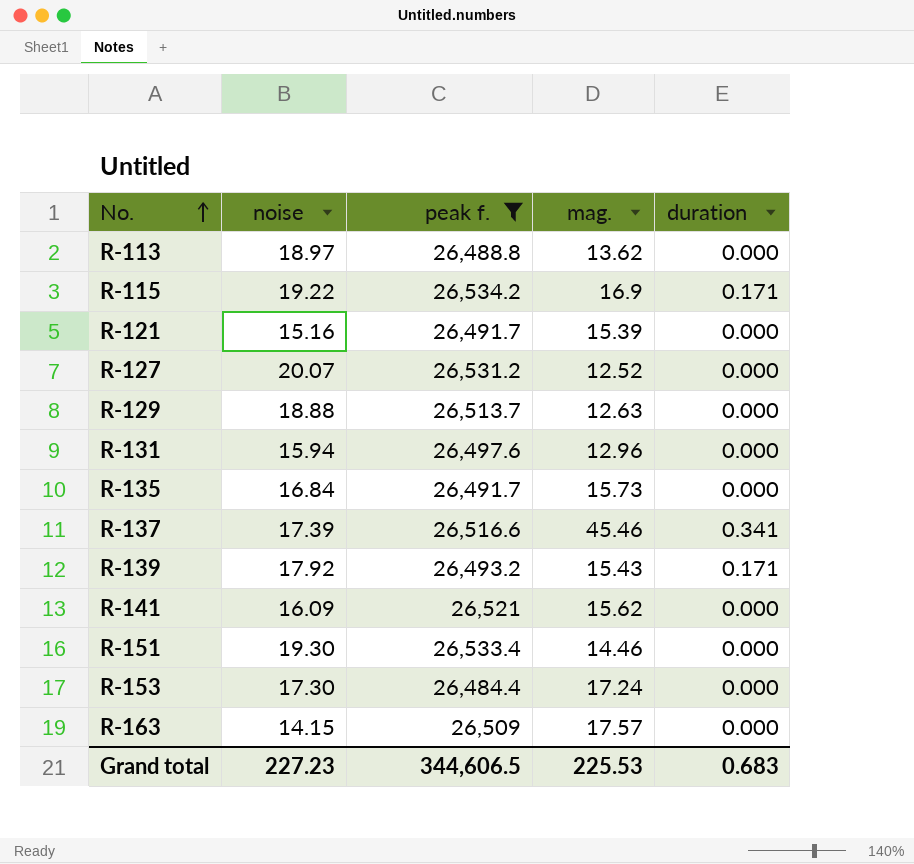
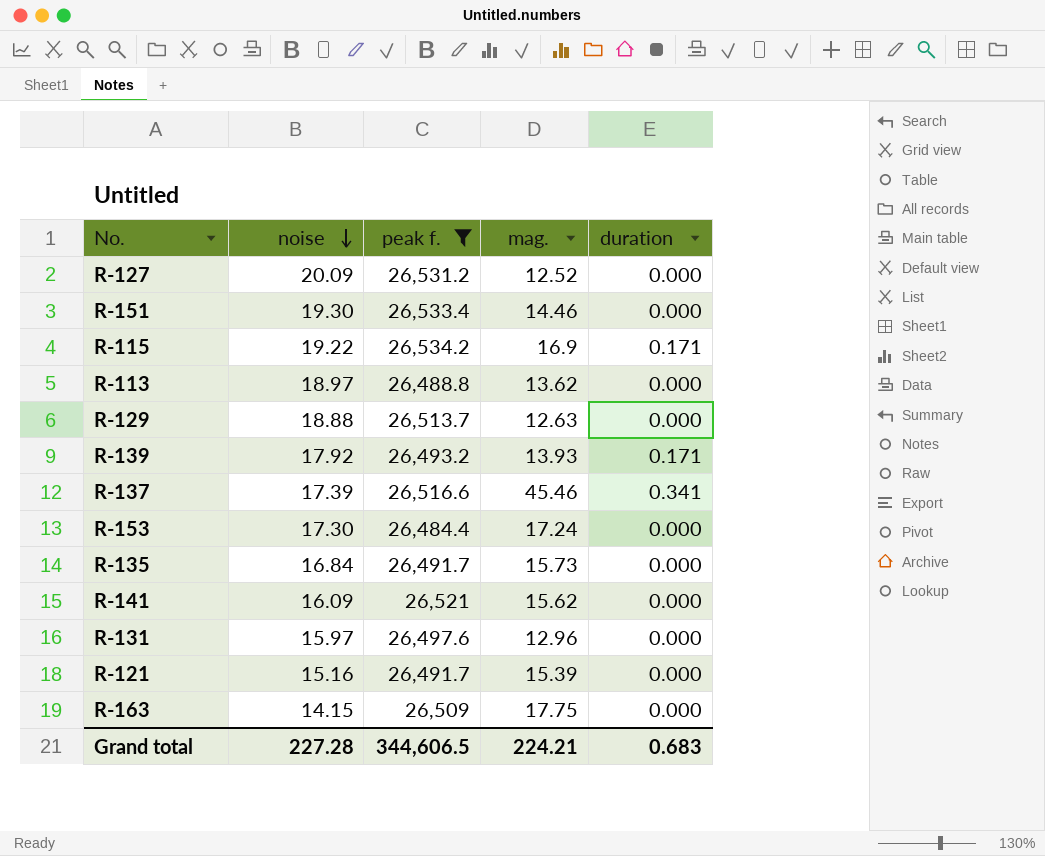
row order: No. ascending -> noise descending
R-127 | noise: 20.07 -> 20.09
R-139 | mag.: 15.43 -> 13.93
R-131 | noise: 15.94 -> 15.97
R-163 | mag.: 17.57 -> 17.75
Grand total | noise: 227.23 -> 227.28
Grand total | mag.: 225.53 -> 224.21

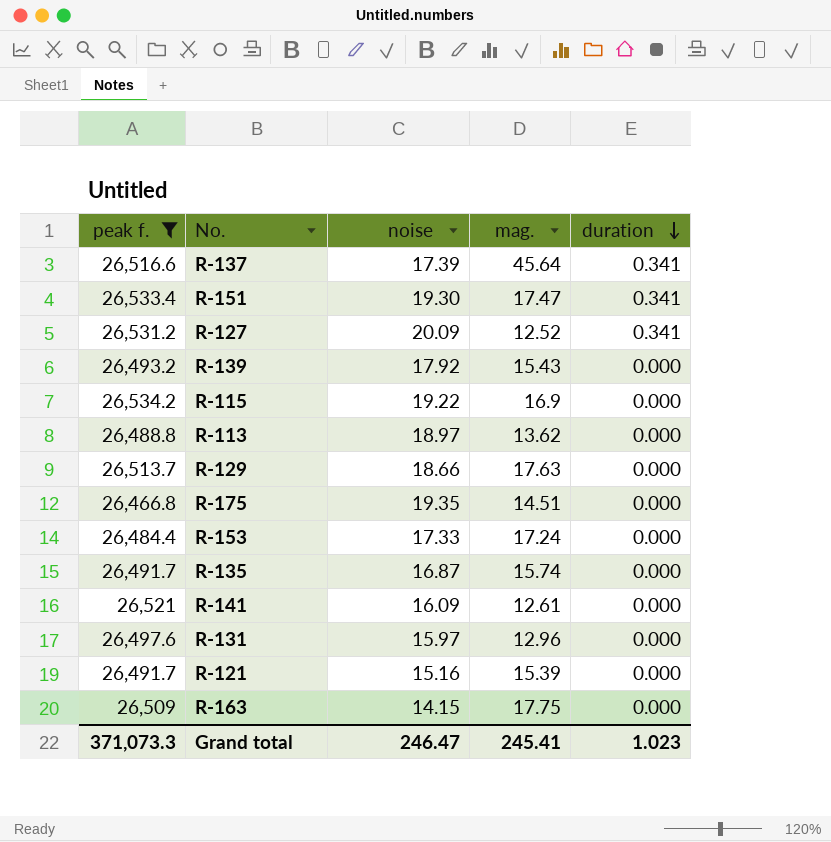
row order: noise descending -> duration descending
column peak f. | position: 3 -> 1
R-137 | mag.: 45.46 -> 45.64
R-151 | mag.: 14.46 -> 17.47
R-151 | duration: 0.000 -> 0.341
R-127 | duration: 0.000 -> 0.341
R-139 | mag.: 13.93 -> 15.43
R-139 | duration: 0.171 -> 0.000
R-115 | duration: 0.171 -> 0.000
R-129 | noise: 18.88 -> 18.66
R-129 | mag.: 12.63 -> 17.63
row R-175: none -> 26,466.8 | 19.35 | 14.51 | 0.000
R-153 | noise: 17.30 -> 17.33
R-135 | noise: 16.84 -> 16.87
R-135 | mag.: 15.73 -> 15.74
R-141 | mag.: 15.62 -> 12.61
Grand total | peak f.: 344,606.5 -> 371,073.3
Grand total | noise: 227.28 -> 246.47
Grand total | mag.: 224.21 -> 245.41
Grand total | duration: 0.683 -> 1.023

